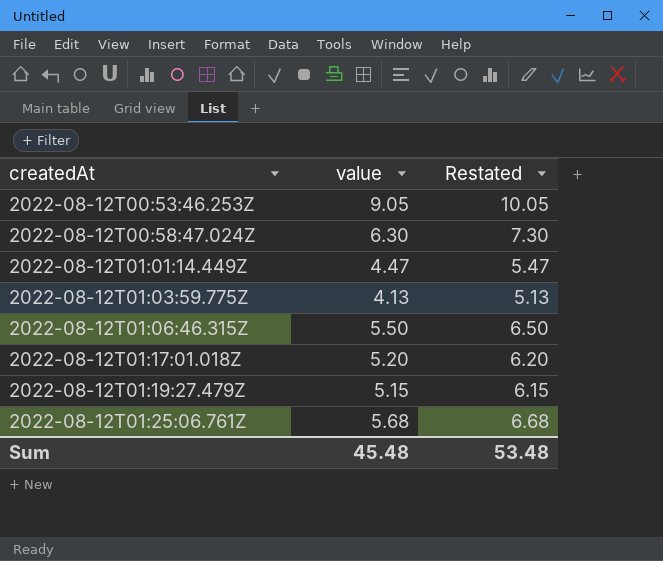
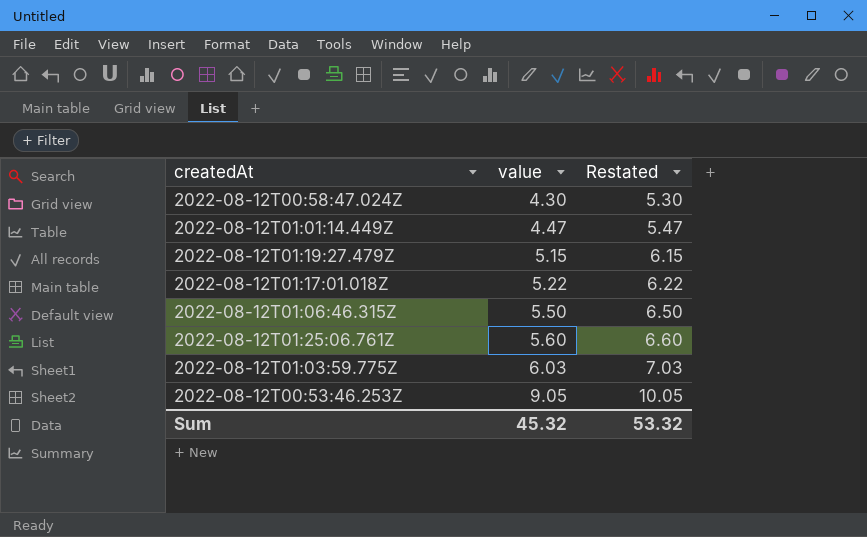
row order: createdAt ascending -> value ascending
2022-08-12T00:58:47.024Z | value: 6.30 -> 4.30
2022-08-12T00:58:47.024Z | Restated: 7.30 -> 5.30
2022-08-12T01:17:01.018Z | value: 5.20 -> 5.22
2022-08-12T01:17:01.018Z | Restated: 6.20 -> 6.22
2022-08-12T01:25:06.761Z | value: 5.68 -> 5.60
2022-08-12T01:25:06.761Z | Restated: 6.68 -> 6.60
2022-08-12T01:03:59.775Z | value: 4.13 -> 6.03
2022-08-12T01:03:59.775Z | Restated: 5.13 -> 7.03
Sum | value: 45.48 -> 45.32
Sum | Restated: 53.48 -> 53.32

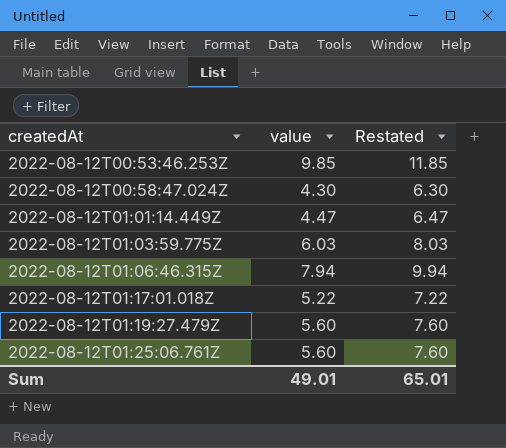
row order: value ascending -> createdAt ascending
column Restated | formula: [value] + 1 -> [value] + 2
2022-08-12T00:53:46.253Z | value: 9.05 -> 9.85
2022-08-12T01:06:46.315Z | value: 5.50 -> 7.94
2022-08-12T01:19:27.479Z | value: 5.15 -> 5.60
Sum | value: 45.32 -> 49.01
Sum | Restated: 53.32 -> 65.01

